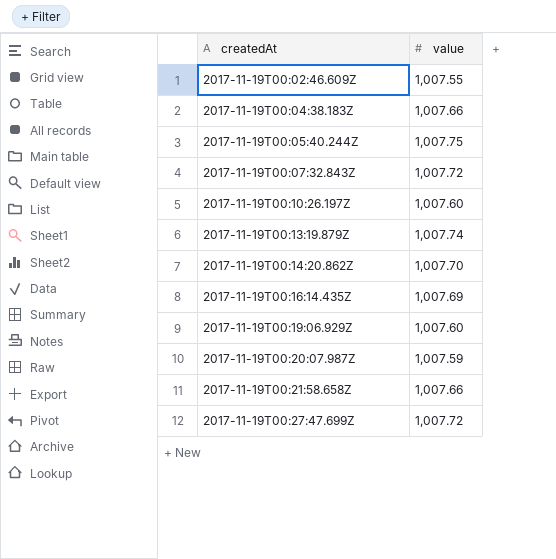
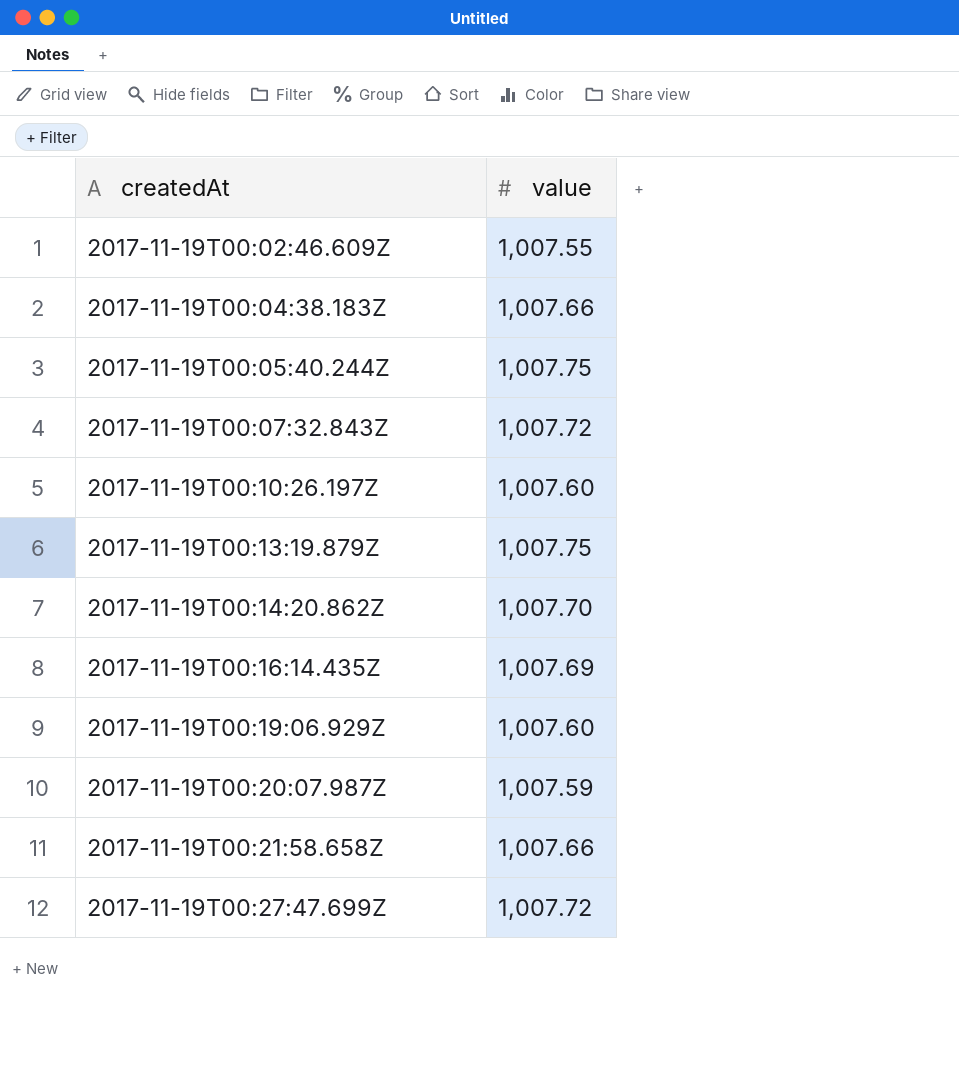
2017-11-19T00:13:19.879Z | value: 1,007.74 -> 1,007.75

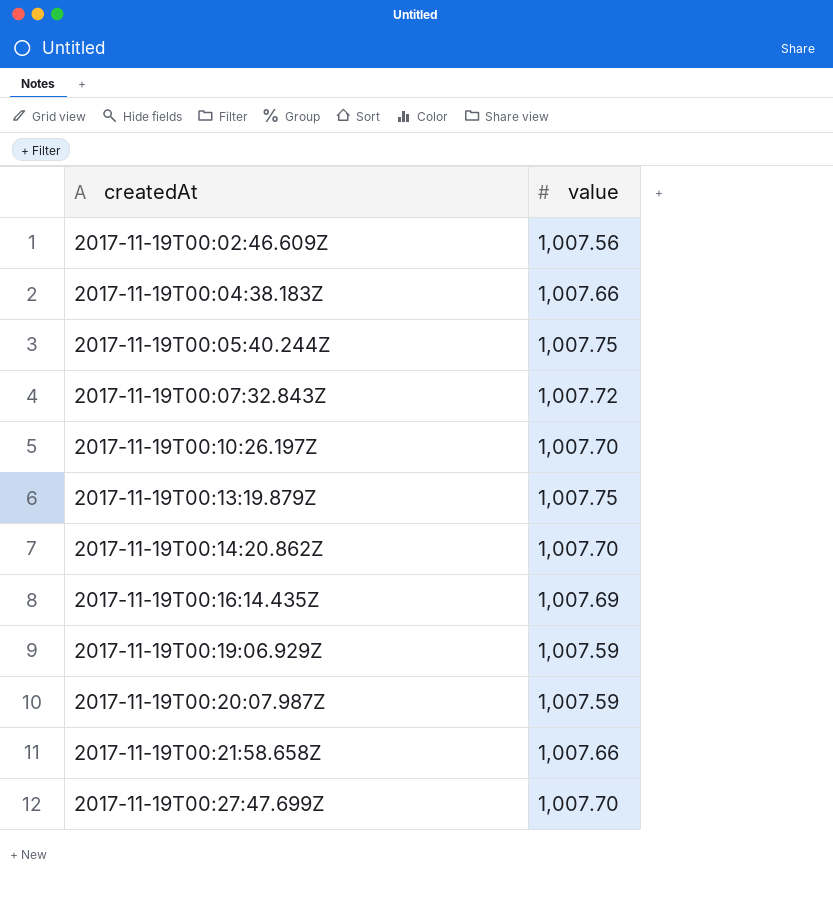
2017-11-19T00:02:46.609Z | value: 1,007.55 -> 1,007.56
2017-11-19T00:10:26.197Z | value: 1,007.60 -> 1,007.70
2017-11-19T00:19:06.929Z | value: 1,007.60 -> 1,007.59
2017-11-19T00:27:47.699Z | value: 1,007.72 -> 1,007.70

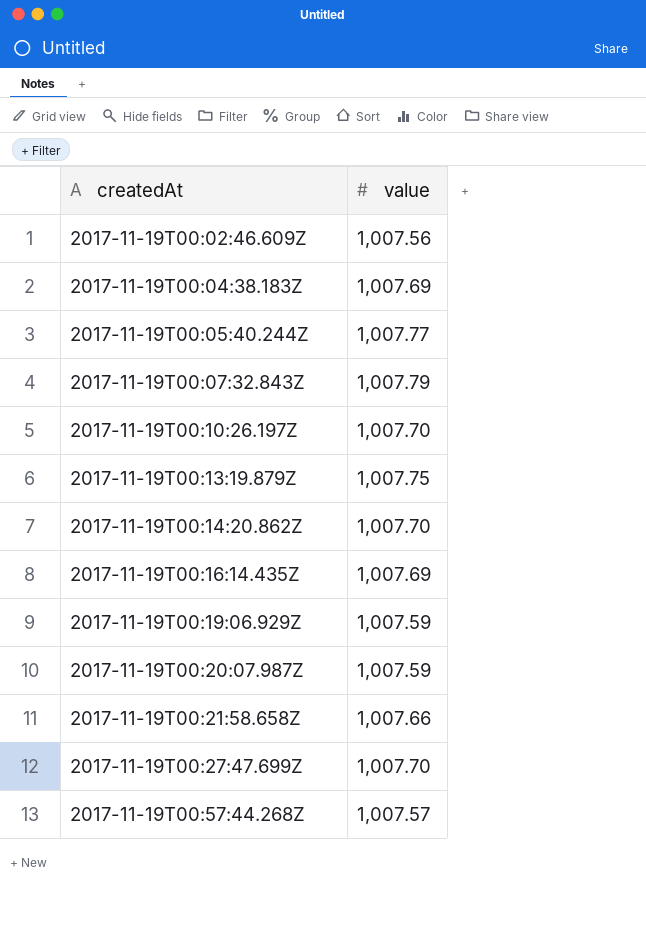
2017-11-19T00:04:38.183Z | value: 1,007.66 -> 1,007.69
2017-11-19T00:05:40.244Z | value: 1,007.75 -> 1,007.77
2017-11-19T00:07:32.843Z | value: 1,007.72 -> 1,007.79
row 2017-11-19T00:57:44.268Z: none -> 1,007.57

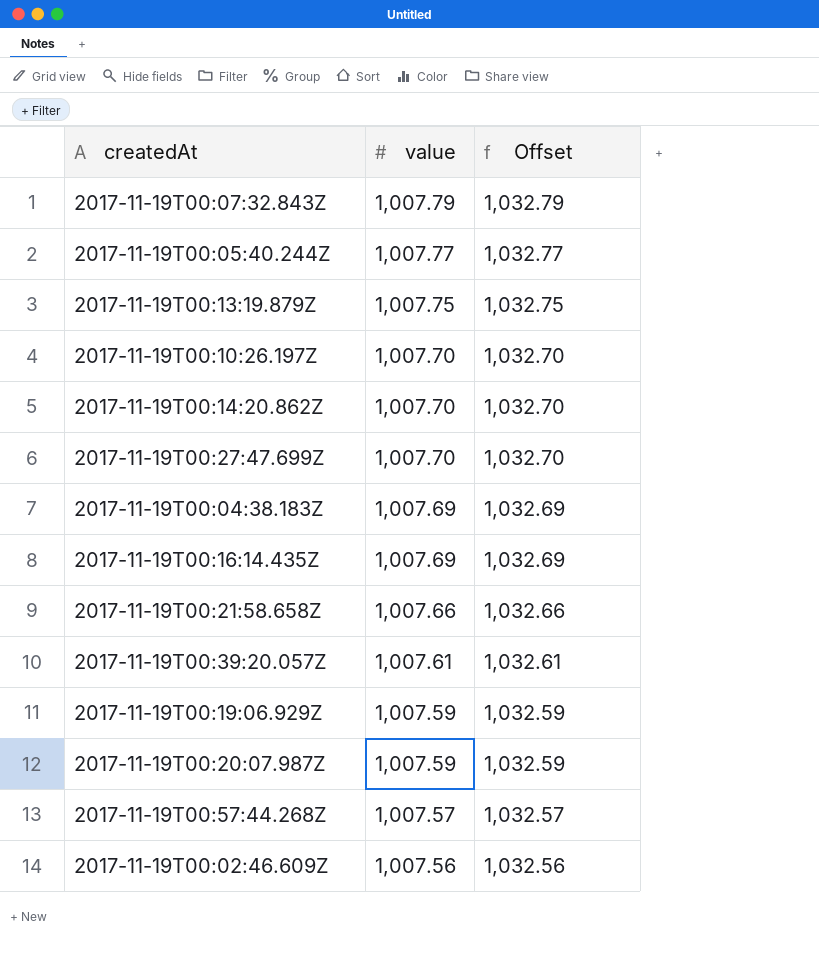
row order: createdAt ascending -> value descending
column Offset | formula: none -> [value] + 25
row 2017-11-19T00:39:20.057Z: none -> 1,007.61 | 1,032.61

